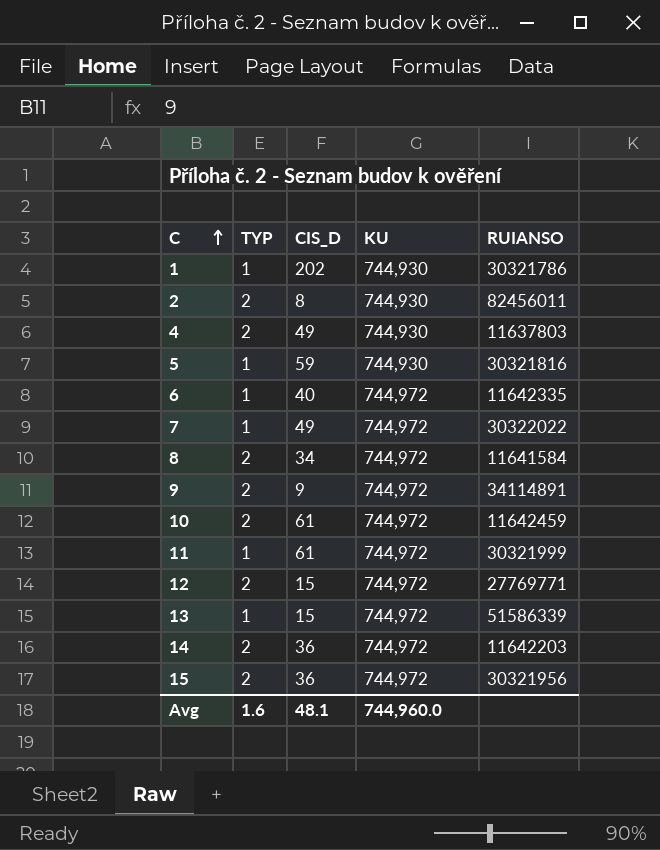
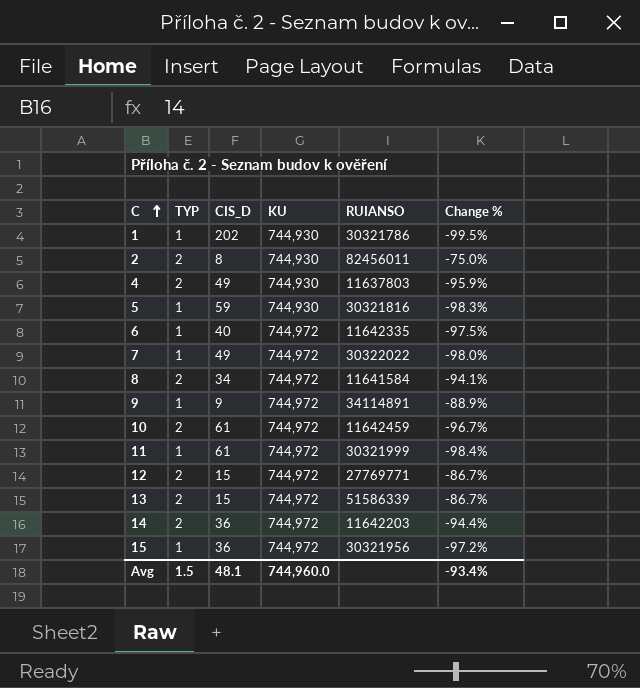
column Change % | formula: none -> ([TYP] - [CIS_D]) / [CIS_D]
9 | TYP: 2 -> 1
13 | TYP: 1 -> 2
15 | TYP: 2 -> 1
Avg | TYP: 1.6 -> 1.5

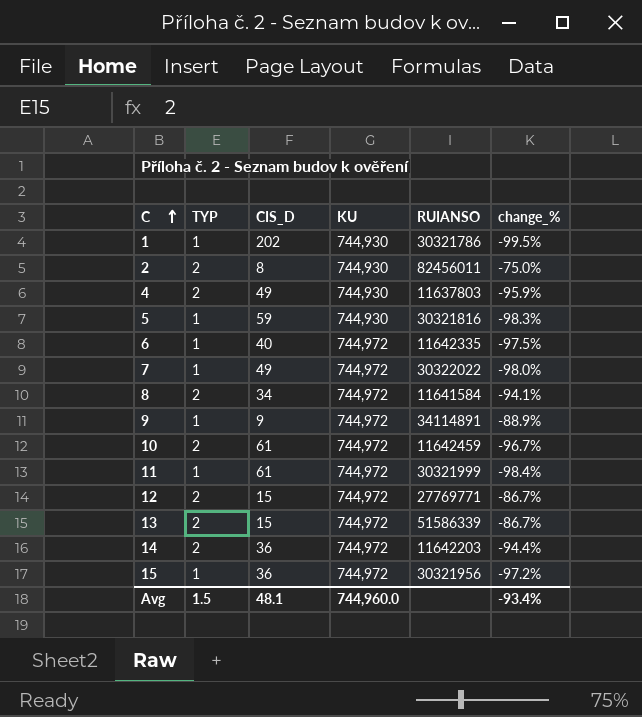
column name: Change % -> change_%

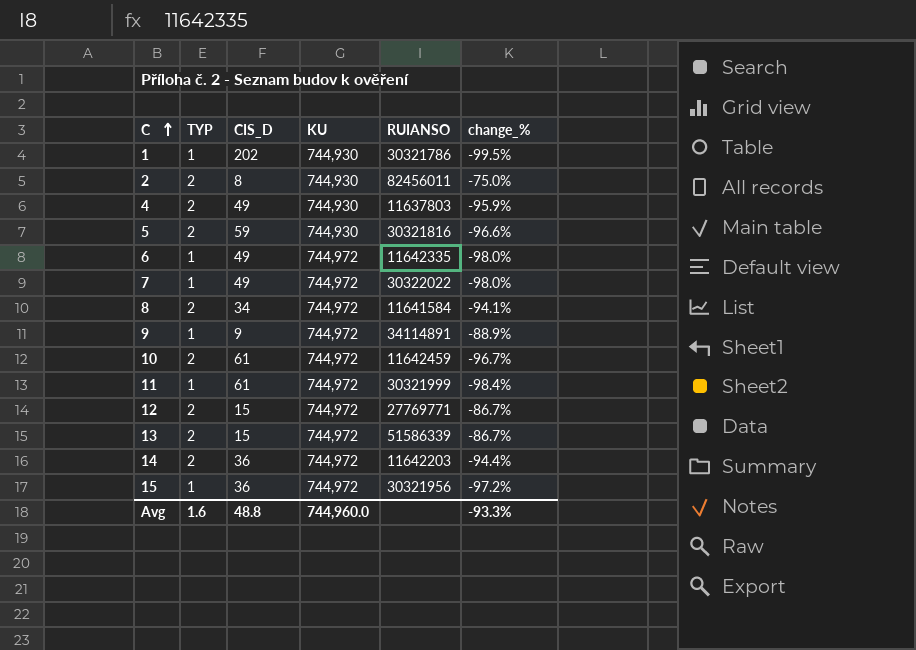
5 | TYP: 1 -> 2
5 | change_%: -98.3% -> -96.6%
6 | CIS_D: 40 -> 49
6 | change_%: -97.5% -> -98.0%
Avg | TYP: 1.5 -> 1.6
Avg | CIS_D: 48.1 -> 48.8
Avg | change_%: -93.4% -> -93.3%

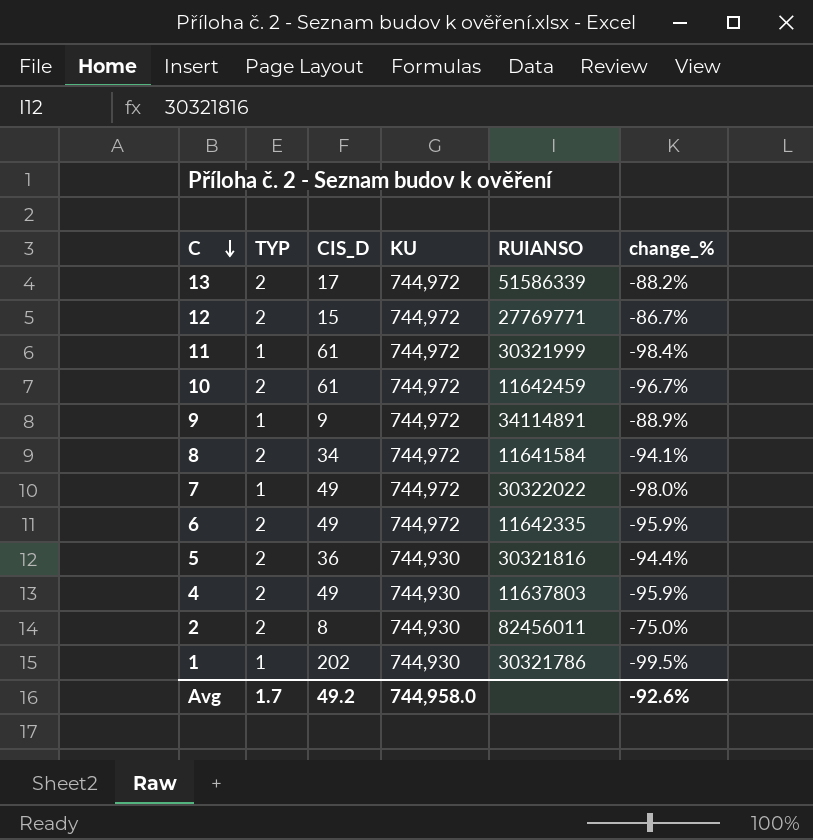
row order: C ascending -> C descending
row 14: 2 | 36 | 744,972 | 11642203 | -94.4% -> none
row 15: 1 | 36 | 744,972 | 30321956 | -97.2% -> none
13 | CIS_D: 15 -> 17
13 | change_%: -86.7% -> -88.2%
6 | TYP: 1 -> 2
6 | change_%: -98.0% -> -95.9%
5 | CIS_D: 59 -> 36
5 | change_%: -96.6% -> -94.4%
Avg | TYP: 1.6 -> 1.7
Avg | CIS_D: 48.8 -> 49.2
Avg | KU: 744,960.0 -> 744,958.0
Avg | change_%: -93.3% -> -92.6%

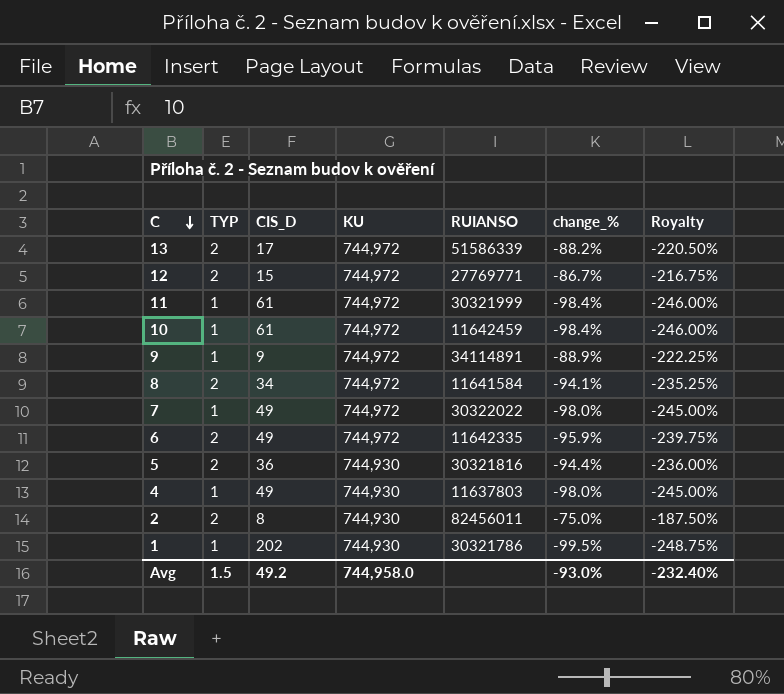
column Royalty | formula: none -> [change_%] * 2.5
10 | TYP: 2 -> 1
10 | change_%: -96.7% -> -98.4%
4 | TYP: 2 -> 1
4 | change_%: -95.9% -> -98.0%
Avg | TYP: 1.7 -> 1.5
Avg | change_%: -92.6% -> -93.0%

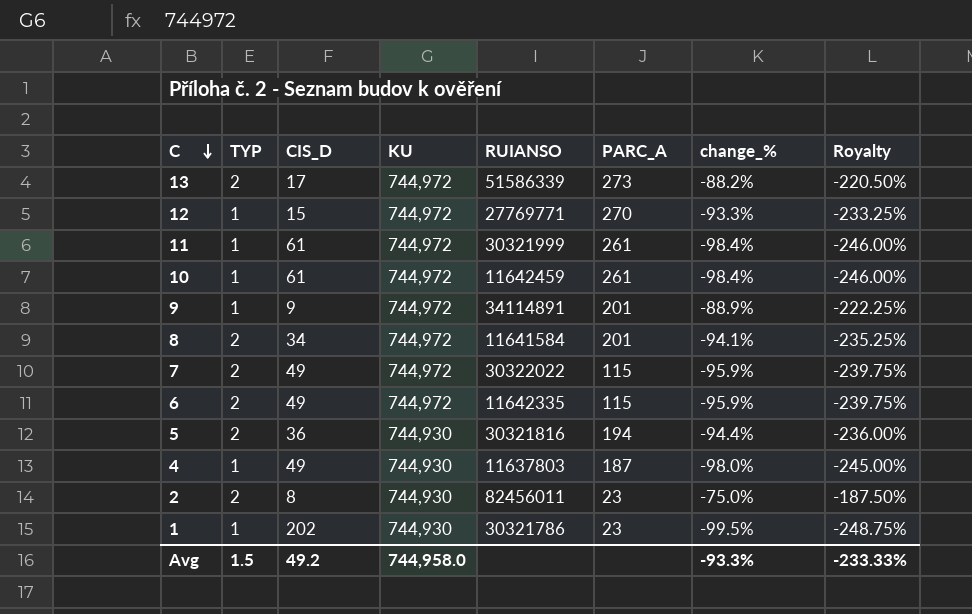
column PARC_A | position: none -> 6
12 | TYP: 2 -> 1
12 | change_%: -86.7% -> -93.3%
12 | Royalty: -216.75% -> -233.25%
7 | TYP: 1 -> 2
7 | change_%: -98.0% -> -95.9%
7 | Royalty: -245.00% -> -239.75%
Avg | change_%: -93.0% -> -93.3%
Avg | Royalty: -232.40% -> -233.33%

